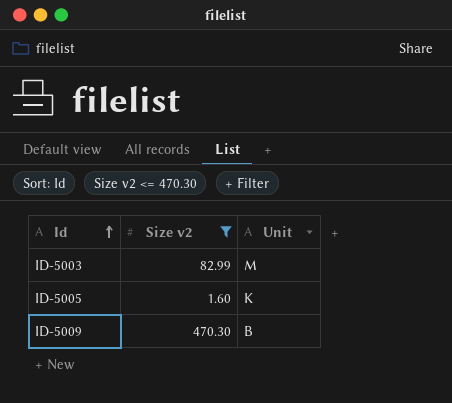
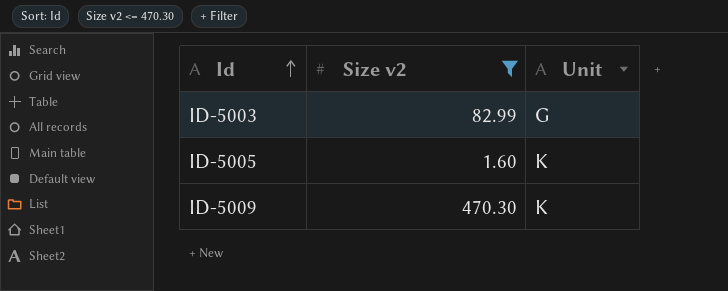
ID-5003 | Unit: M -> G
ID-5009 | Unit: B -> K

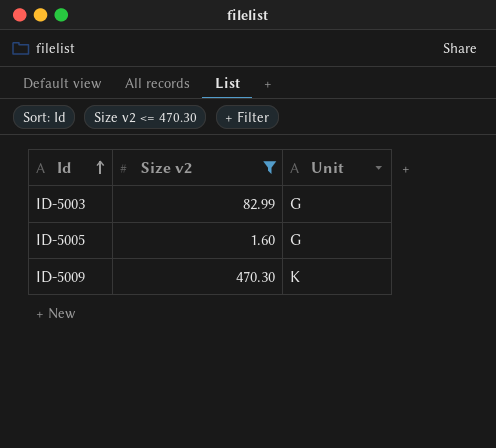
ID-5005 | Unit: K -> G

